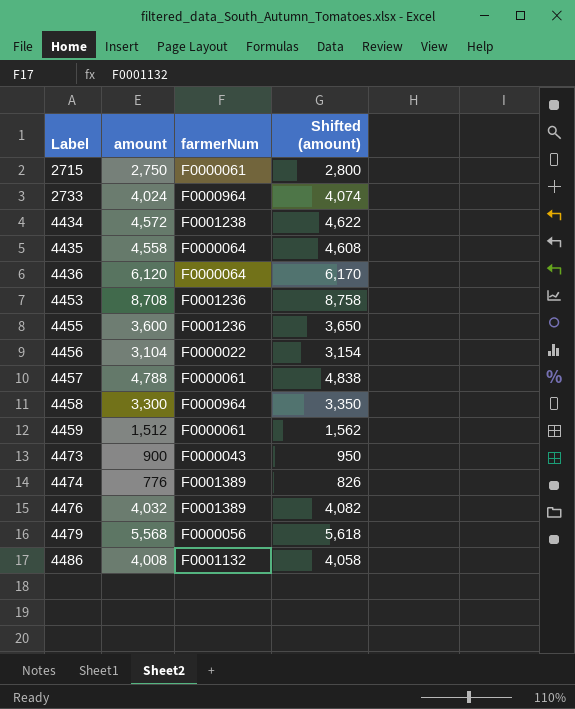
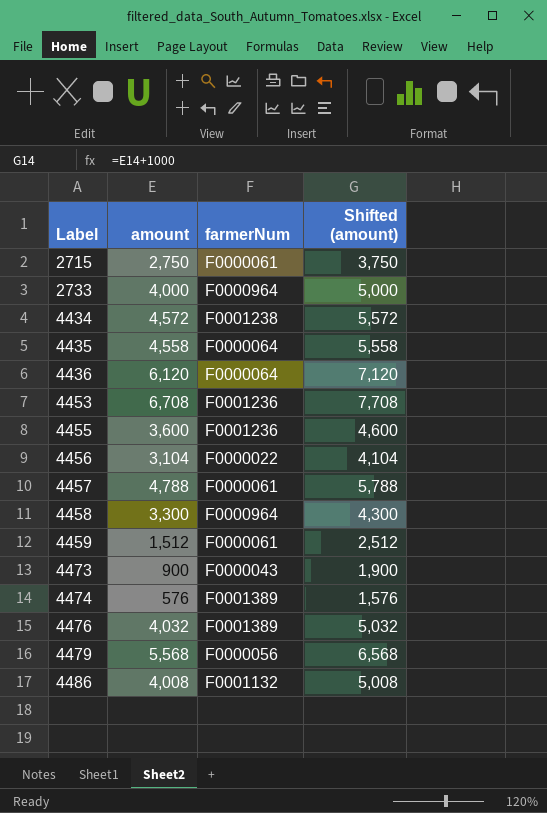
column Shifted (amount) | formula: [amount] + 50 -> [amount] + 1000
2733 | amount: 4,024 -> 4,000
4453 | amount: 8,708 -> 6,708
4474 | amount: 776 -> 576

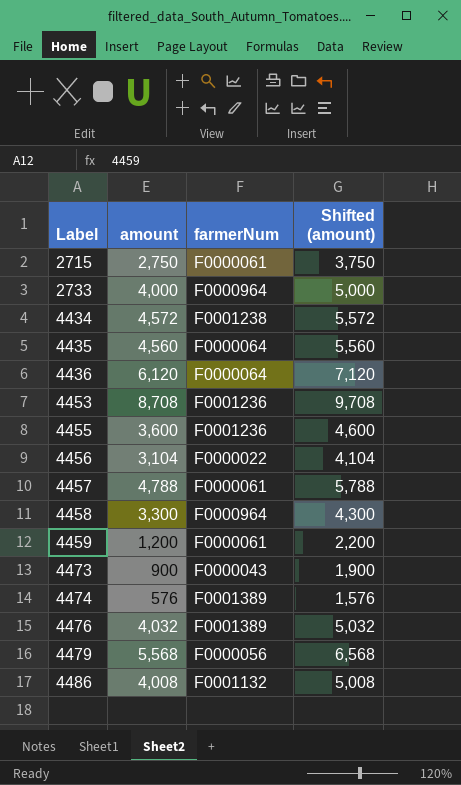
4435 | amount: 4,558 -> 4,560
4435 | Shifted (amount): 5,558 -> 5,560
4453 | amount: 6,708 -> 8,708
4453 | Shifted (amount): 7,708 -> 9,708
4459 | amount: 1,512 -> 1,200
4459 | Shifted (amount): 2,512 -> 2,200

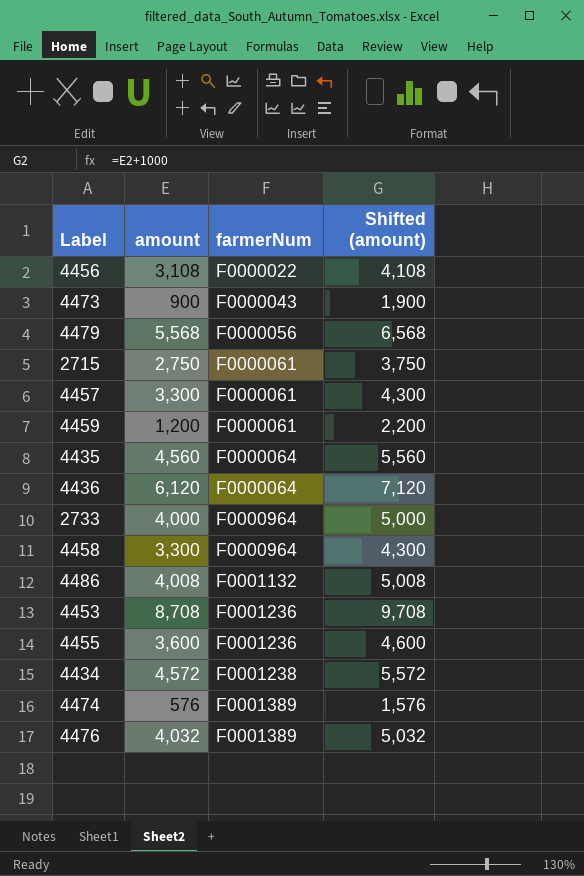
row order: Label ascending -> farmerNum ascending
4456 | amount: 3,104 -> 3,108
4456 | Shifted (amount): 4,104 -> 4,108
4457 | amount: 4,788 -> 3,300
4457 | Shifted (amount): 5,788 -> 4,300

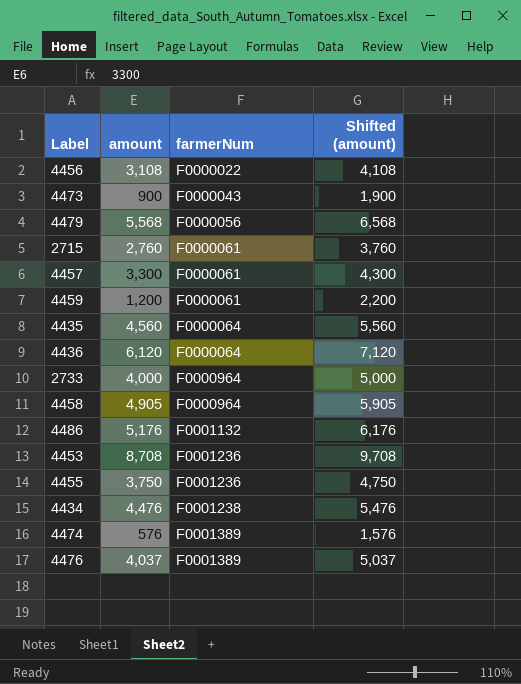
2715 | amount: 2,750 -> 2,760
2715 | Shifted (amount): 3,750 -> 3,760
4458 | amount: 3,300 -> 4,905
4458 | Shifted (amount): 4,300 -> 5,905
4486 | amount: 4,008 -> 5,176
4486 | Shifted (amount): 5,008 -> 6,176
4455 | amount: 3,600 -> 3,750
4455 | Shifted (amount): 4,600 -> 4,750
4434 | amount: 4,572 -> 4,476
4434 | Shifted (amount): 5,572 -> 5,476
4476 | amount: 4,032 -> 4,037
4476 | Shifted (amount): 5,032 -> 5,037

